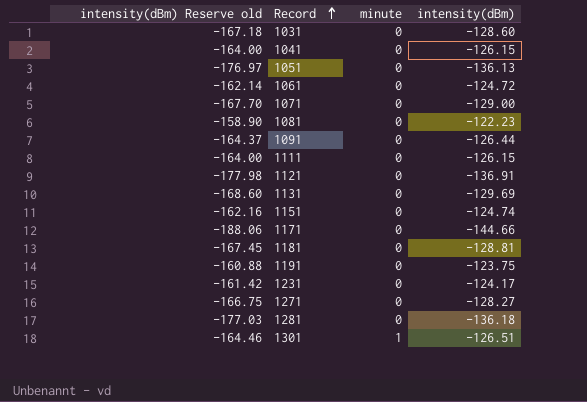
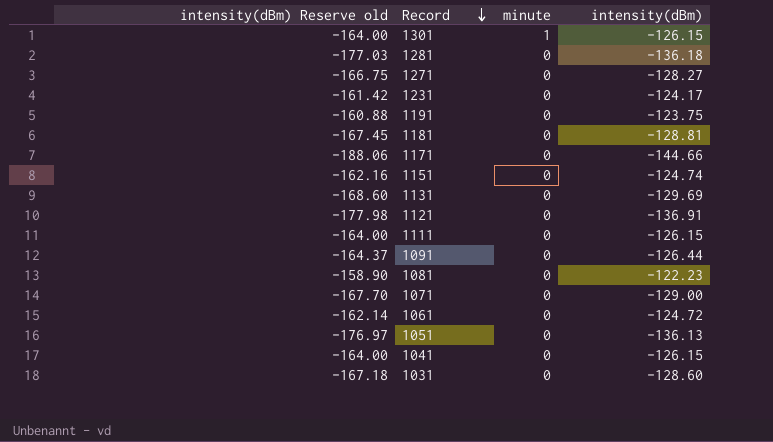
row order: Record ascending -> Record descending
1301 | intensity(dBm) Reserve old: -164.46 -> -164.00
1301 | intensity(dBm): -126.51 -> -126.15

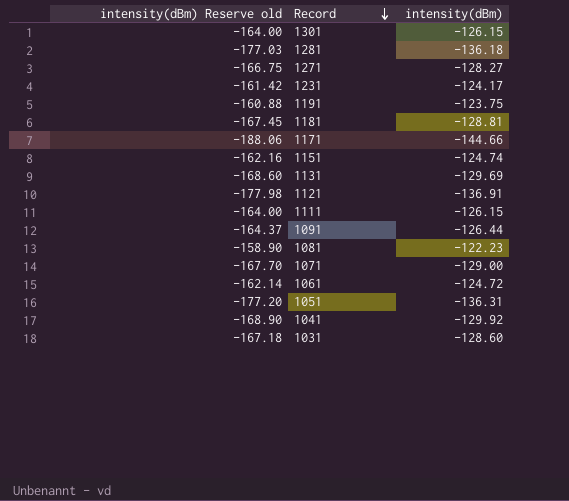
column minute | position: 3 -> none
1051 | intensity(dBm) Reserve old: -176.97 -> -177.20
1051 | intensity(dBm): -136.13 -> -136.31
1041 | intensity(dBm) Reserve old: -164.00 -> -168.90
1041 | intensity(dBm): -126.15 -> -129.92

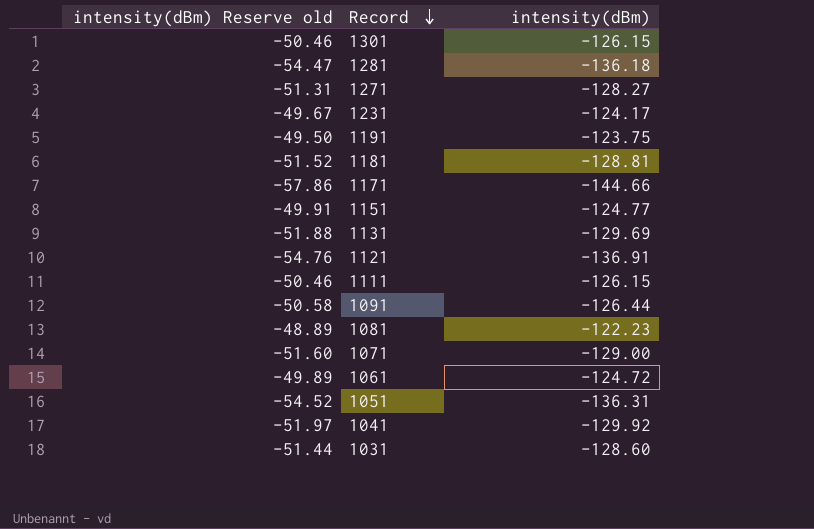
column intensity(dBm) Reserve old | formula: [intensity(dBm)] * 1.3 -> [intensity(dBm)] * 0.4
1151 | intensity(dBm): -124.74 -> -124.77

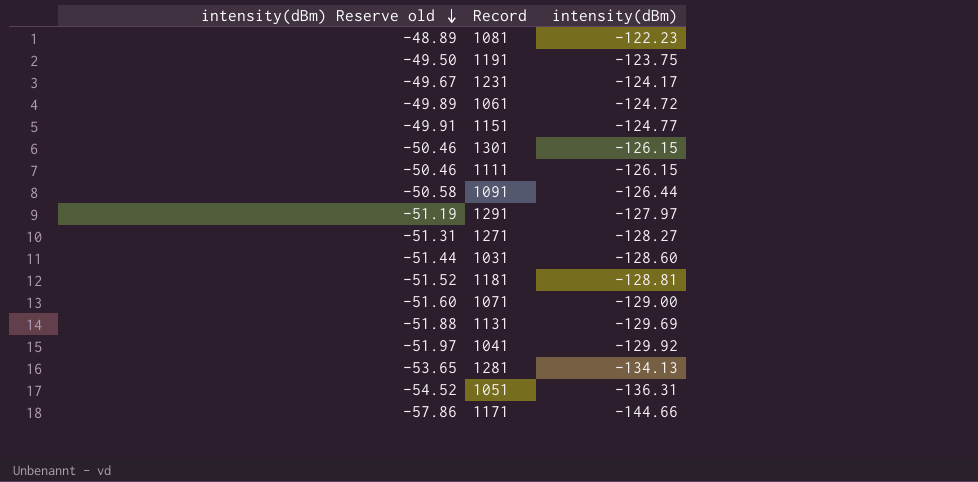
row order: Record descending -> intensity(dBm) Reserve old descending
row 1121: -54.76 | -136.91 -> none
row 1291: none -> -51.19 | -127.97
1281 | intensity(dBm) Reserve old: -54.47 -> -53.65
1281 | intensity(dBm): -136.18 -> -134.13

